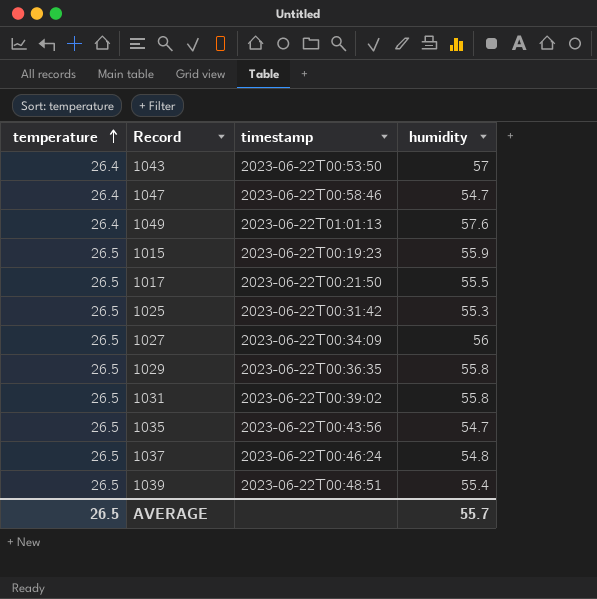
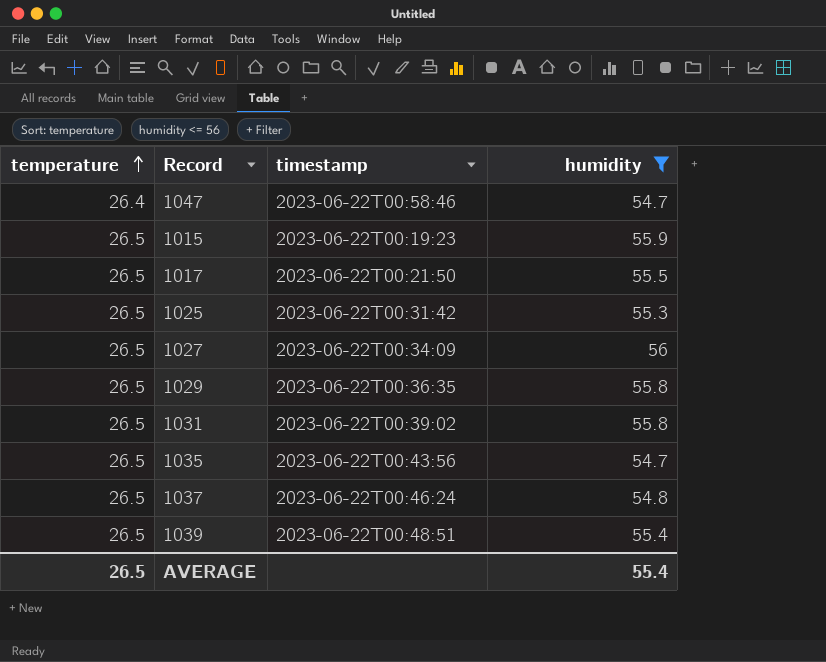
filter: none -> humidity <= 56
AVERAGE | humidity: 55.7 -> 55.4

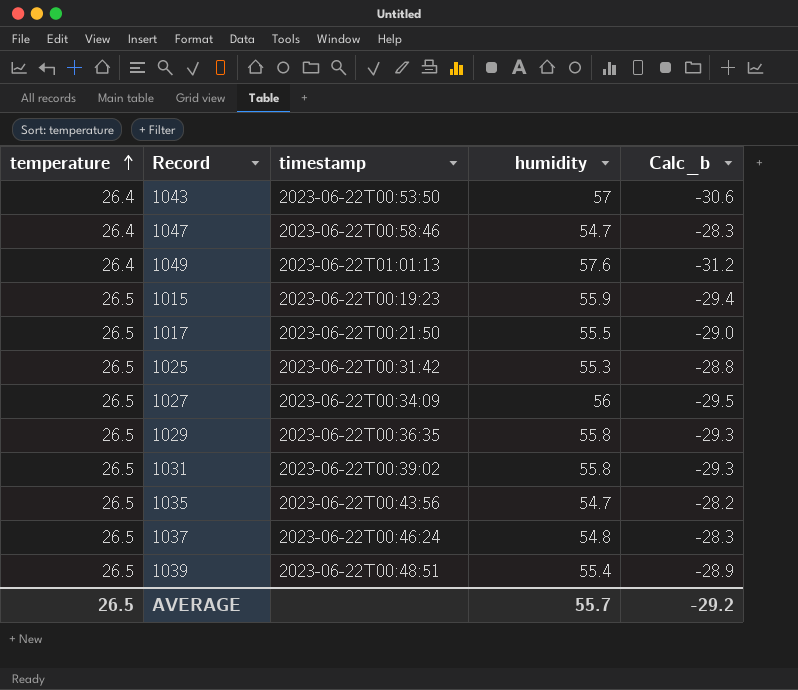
filter: humidity <= 56 -> none
column Calc_b | formula: none -> [temperature] - [humidity]
AVERAGE | humidity: 55.4 -> 55.7

